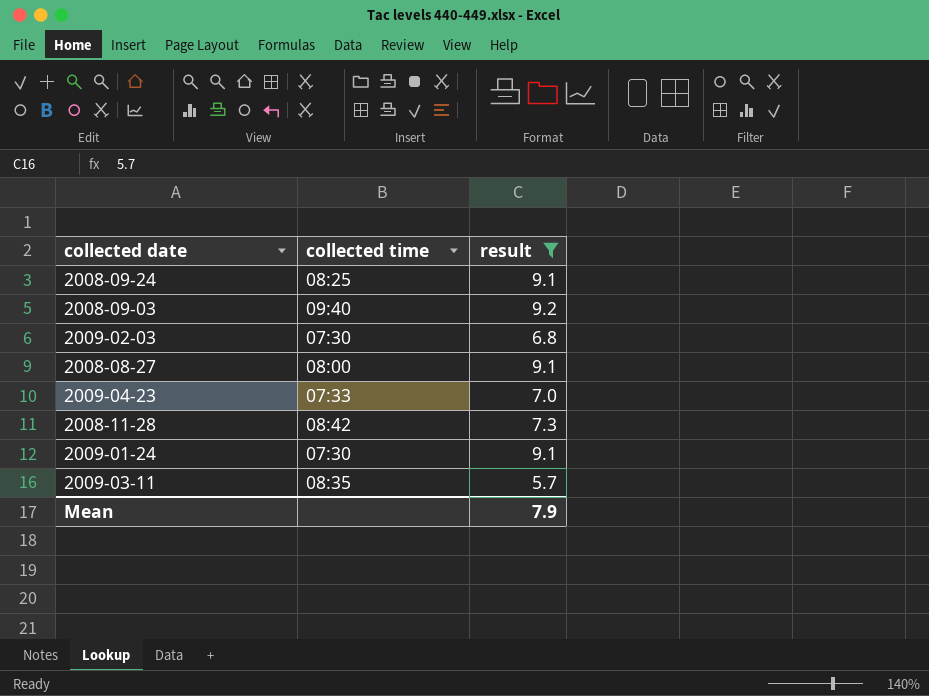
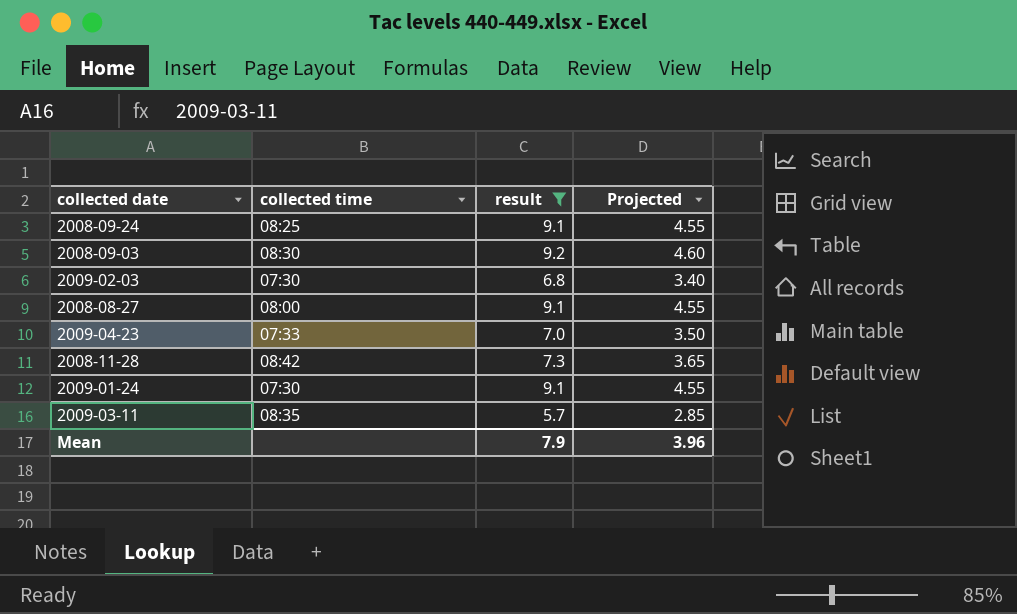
column Projected | formula: none -> [result] * 0.5
2008-09-03 | collected time: 09:40 -> 08:30

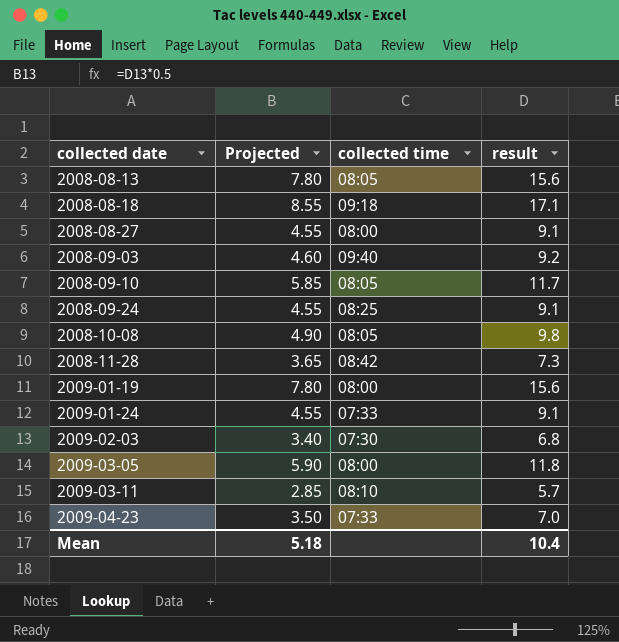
filter: result <= 9.2 -> none
row order: none -> collected date ascending
column Projected | position: 4 -> 2
2008-09-03 | collected time: 08:30 -> 09:40
2009-01-24 | collected time: 07:30 -> 07:33
2009-03-11 | collected time: 08:35 -> 08:10
Mean | Projected: 3.96 -> 5.18
Mean | result: 7.9 -> 10.4

